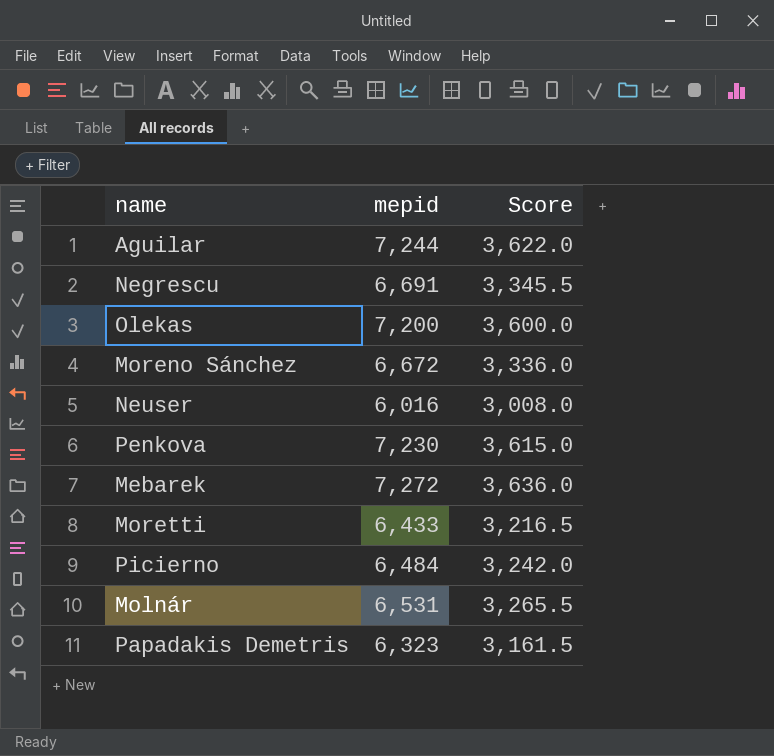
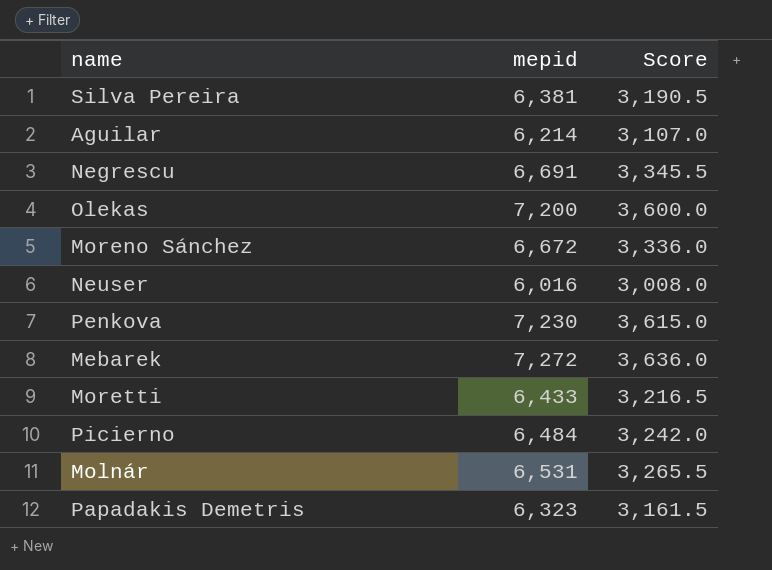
row Silva Pereira: none -> 6,381 | 3,190.5
Aguilar | mepid: 7,244 -> 6,214
Aguilar | Score: 3,622.0 -> 3,107.0

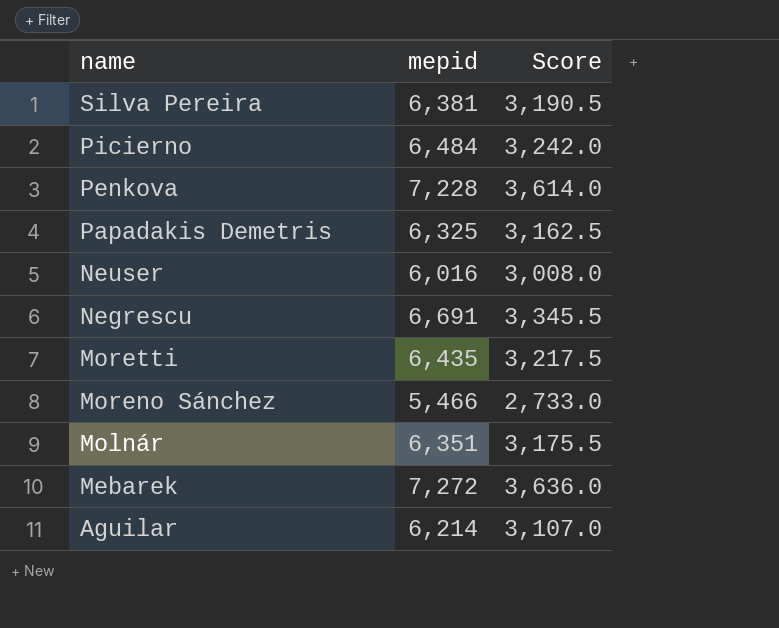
row order: none -> name descending
row Olekas: 7,200 | 3,600.0 -> none
Penkova | mepid: 7,230 -> 7,228
Penkova | Score: 3,615.0 -> 3,614.0
Papadakis Demetris | mepid: 6,323 -> 6,325
Papadakis Demetris | Score: 3,161.5 -> 3,162.5
Moretti | mepid: 6,433 -> 6,435
Moretti | Score: 3,216.5 -> 3,217.5
Moreno Sánchez | mepid: 6,672 -> 5,466
Moreno Sánchez | Score: 3,336.0 -> 2,733.0
Molnár | mepid: 6,531 -> 6,351
Molnár | Score: 3,265.5 -> 3,175.5

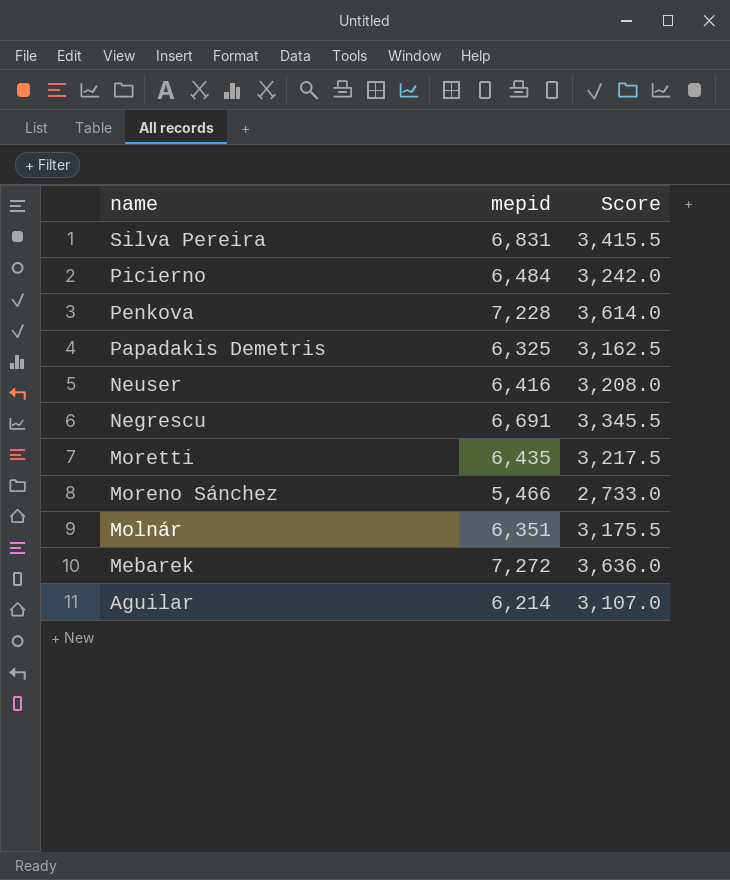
Silva Pereira | mepid: 6,381 -> 6,831
Silva Pereira | Score: 3,190.5 -> 3,415.5
Neuser | mepid: 6,016 -> 6,416
Neuser | Score: 3,008.0 -> 3,208.0

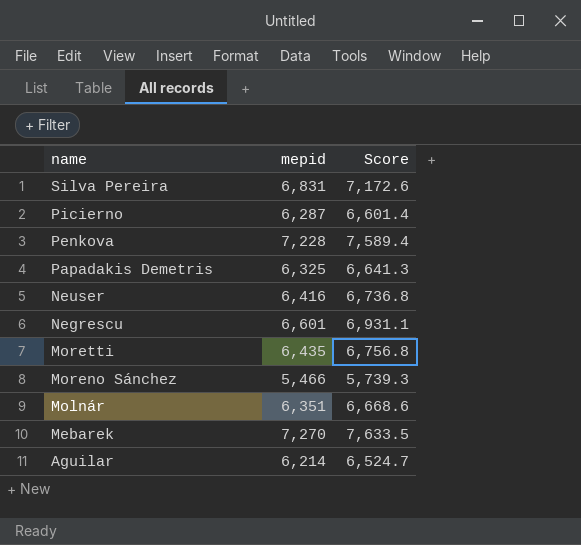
column Score | formula: [mepid] * 0.5 -> [mepid] * 1.05
Picierno | mepid: 6,484 -> 6,287
Negrescu | mepid: 6,691 -> 6,601
Mebarek | mepid: 7,272 -> 7,270

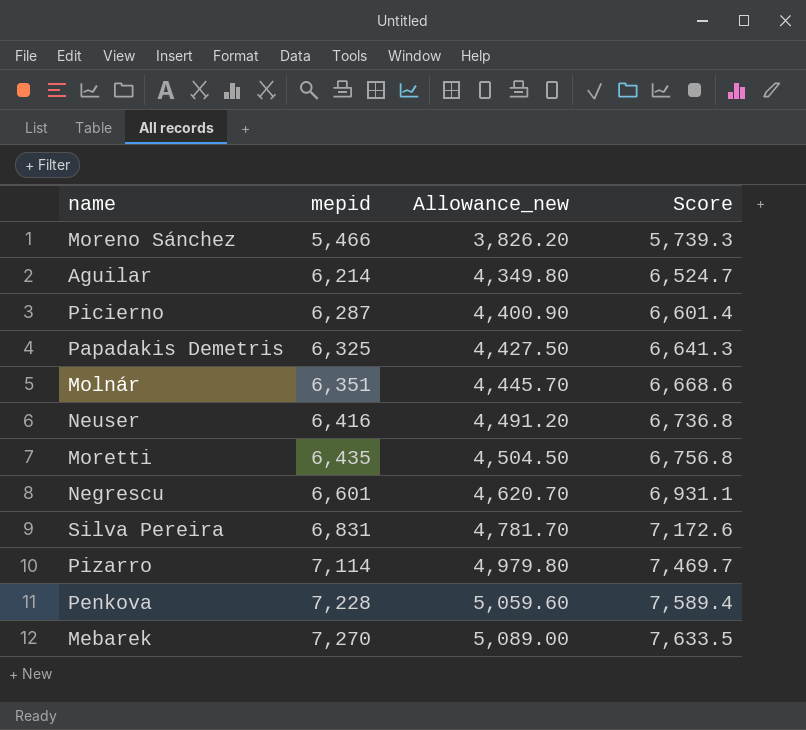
row order: name descending -> mepid ascending
column Allowance_new | formula: none -> [mepid] * 0.7
row Pizarro: none -> 7,114 | 4,979.80 | 7,469.7

